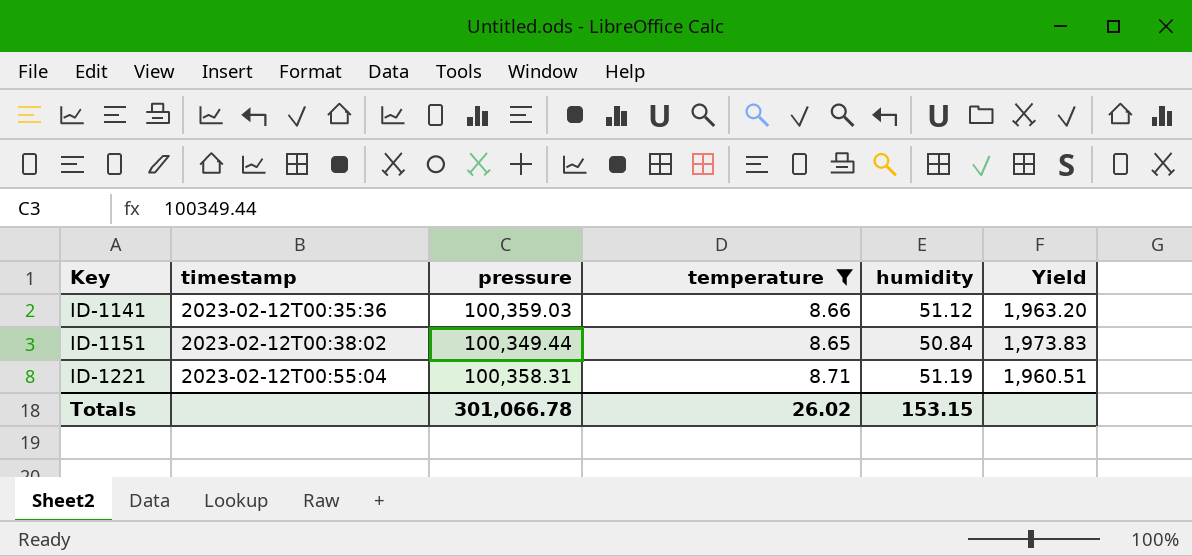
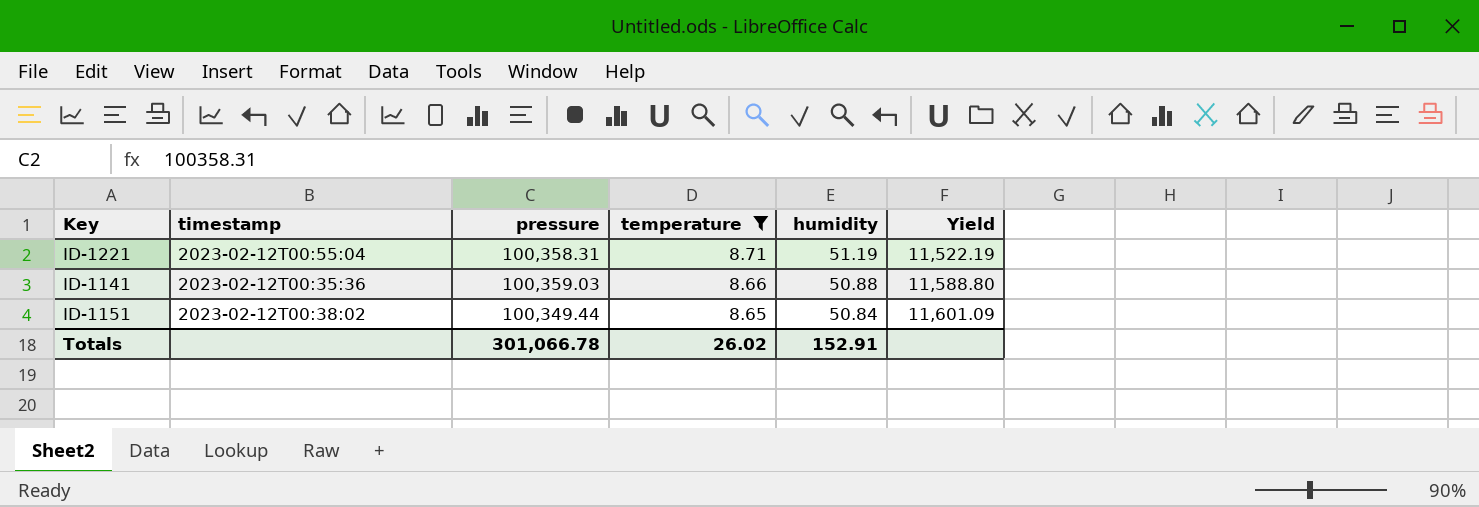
row order: Key ascending -> temperature descending
column Yield | formula: [pressure] / [humidity] -> [pressure] / [temperature]
ID-1141 | humidity: 51.12 -> 50.88
Totals | humidity: 153.15 -> 152.91

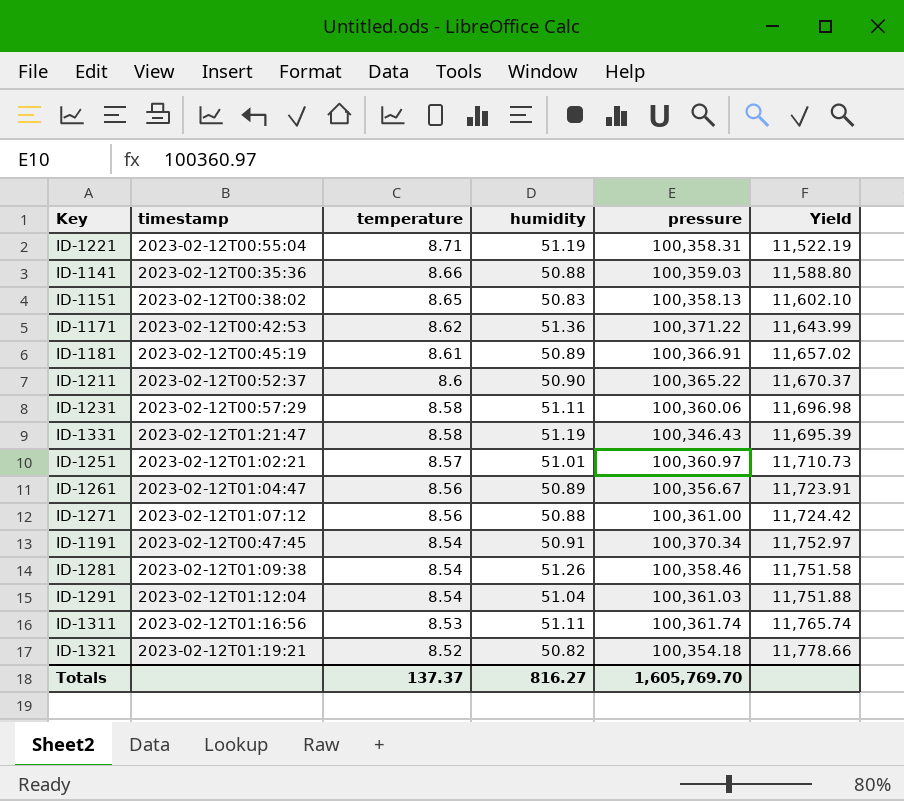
filter: temperature >= 8.65 -> none
column pressure | position: 3 -> 5
ID-1151 | humidity: 50.84 -> 50.83
ID-1151 | pressure: 100,349.44 -> 100,358.13
ID-1151 | Yield: 11,601.09 -> 11,602.10
Totals | temperature: 26.02 -> 137.37
Totals | humidity: 152.91 -> 816.27
Totals | pressure: 301,066.78 -> 1,605,769.70

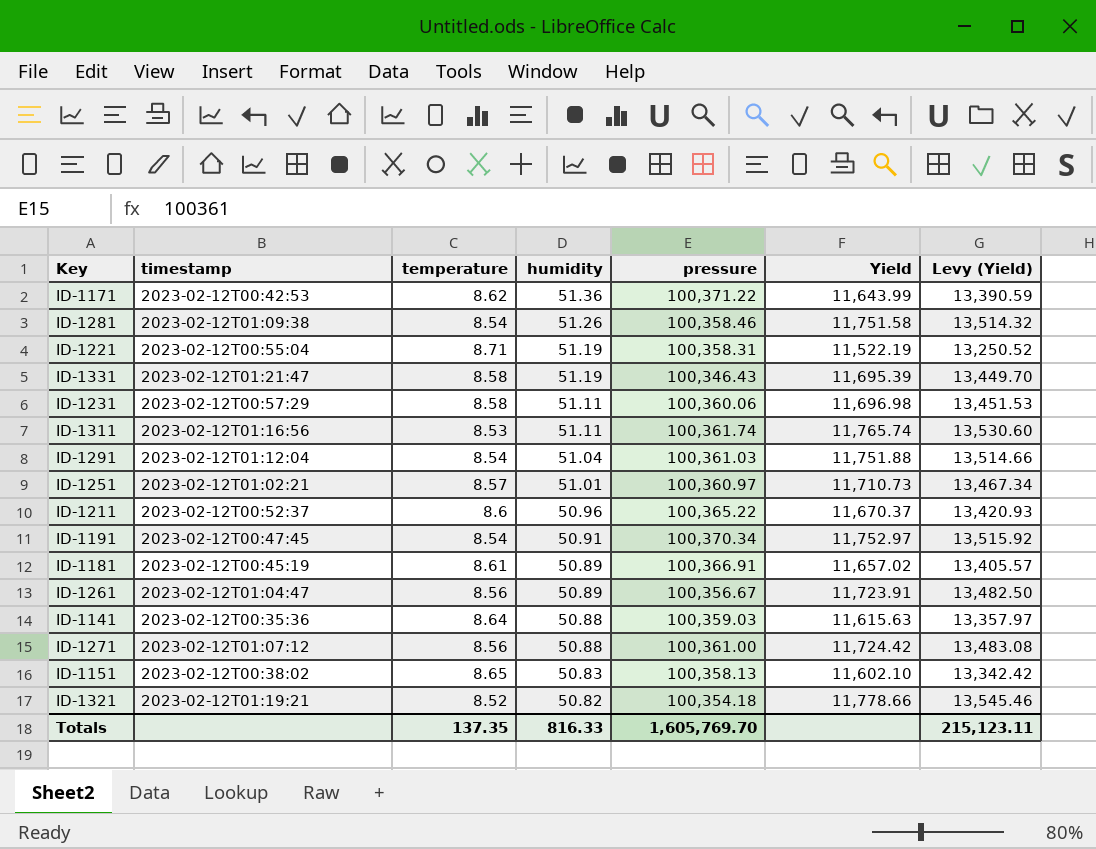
row order: temperature descending -> humidity descending
column Levy (Yield) | formula: none -> [Yield] * 1.15
ID-1211 | humidity: 50.90 -> 50.96
ID-1141 | temperature: 8.66 -> 8.64
ID-1141 | Yield: 11,588.80 -> 11,615.63
Totals | temperature: 137.37 -> 137.35
Totals | humidity: 816.27 -> 816.33

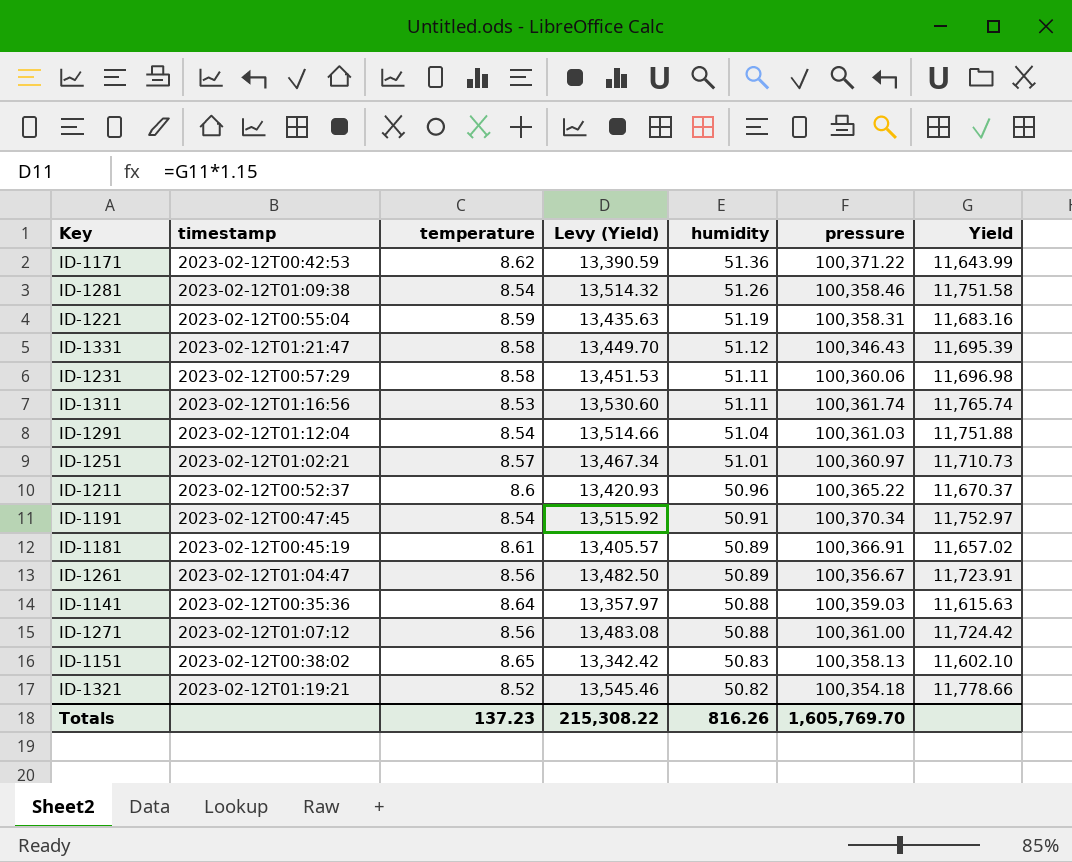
column Levy (Yield) | position: 7 -> 4
ID-1221 | temperature: 8.71 -> 8.59
ID-1221 | Levy (Yield): 13,250.52 -> 13,435.63
ID-1221 | Yield: 11,522.19 -> 11,683.16
ID-1331 | humidity: 51.19 -> 51.12
Totals | temperature: 137.35 -> 137.23
Totals | Levy (Yield): 215,123.11 -> 215,308.22
Totals | humidity: 816.33 -> 816.26

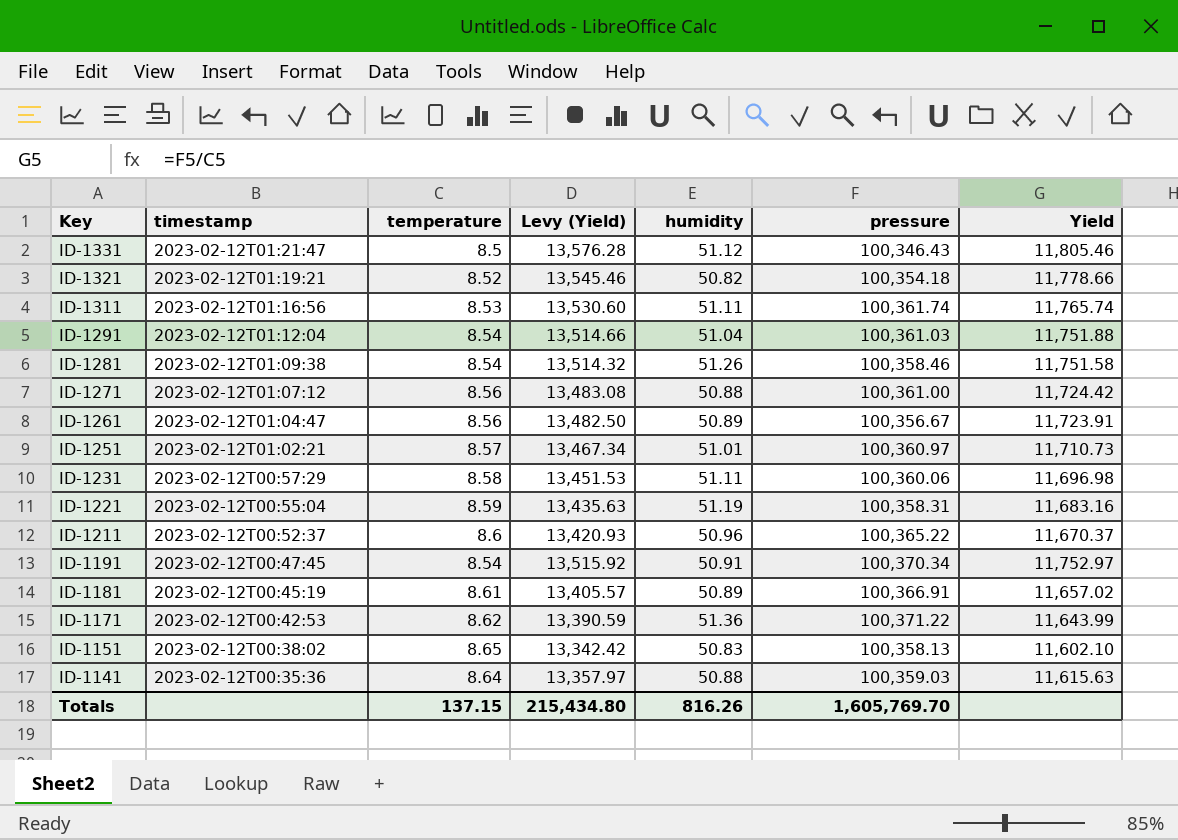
row order: humidity descending -> Key descending
ID-1331 | temperature: 8.58 -> 8.5
ID-1331 | Levy (Yield): 13,449.70 -> 13,576.28
ID-1331 | Yield: 11,695.39 -> 11,805.46
Totals | temperature: 137.23 -> 137.15
Totals | Levy (Yield): 215,308.22 -> 215,434.80

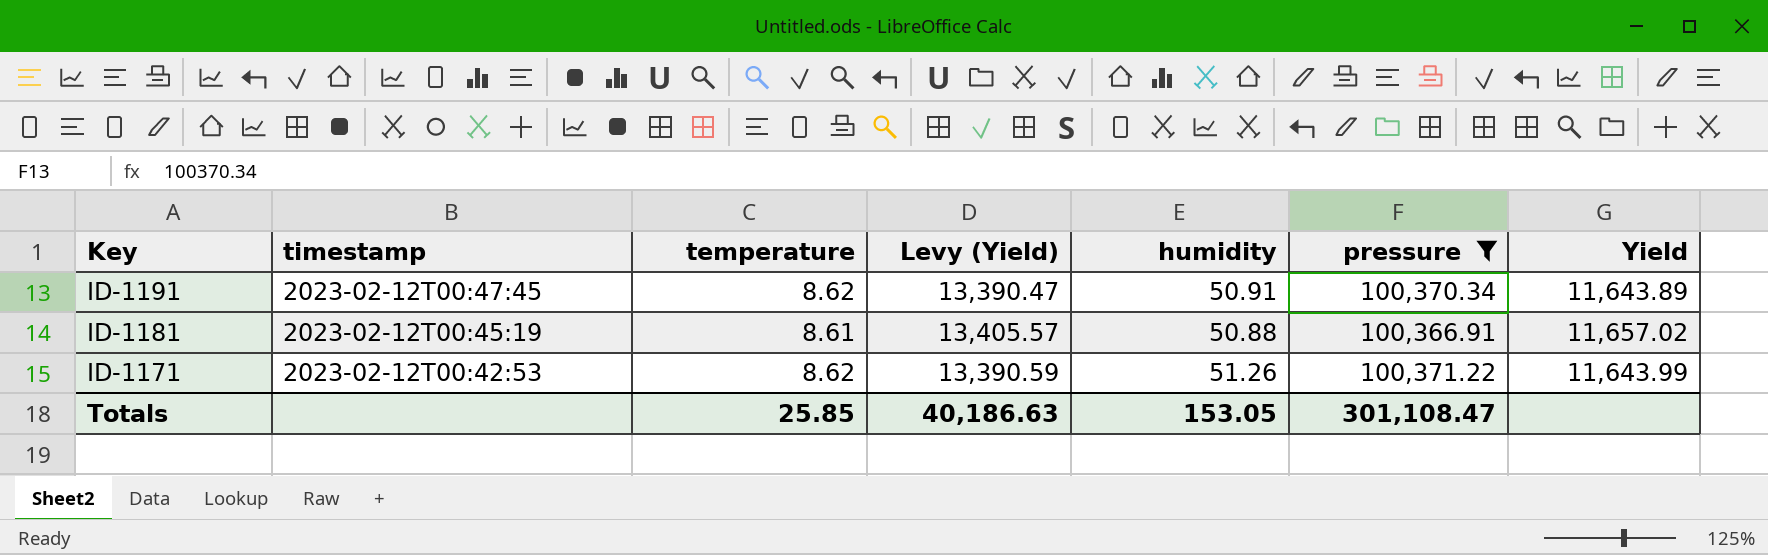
filter: none -> pressure >= 100,366.91
ID-1191 | temperature: 8.54 -> 8.62
ID-1191 | Levy (Yield): 13,515.92 -> 13,390.47
ID-1191 | Yield: 11,752.97 -> 11,643.89
ID-1181 | humidity: 50.89 -> 50.88
ID-1171 | humidity: 51.36 -> 51.26
Totals | temperature: 137.15 -> 25.85
Totals | Levy (Yield): 215,434.80 -> 40,186.63
Totals | humidity: 816.26 -> 153.05
Totals | pressure: 1,605,769.70 -> 301,108.47

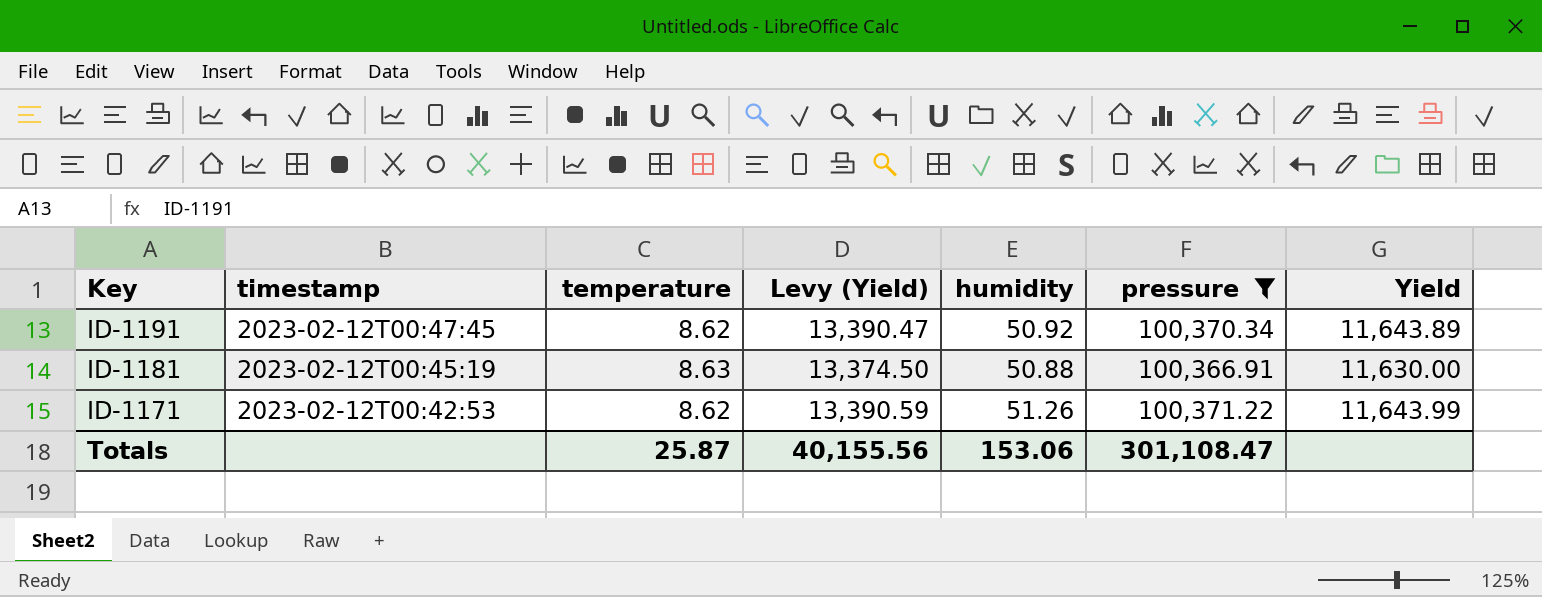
ID-1191 | humidity: 50.91 -> 50.92
ID-1181 | temperature: 8.61 -> 8.63
ID-1181 | Levy (Yield): 13,405.57 -> 13,374.50
ID-1181 | Yield: 11,657.02 -> 11,630.00
Totals | temperature: 25.85 -> 25.87
Totals | Levy (Yield): 40,186.63 -> 40,155.56
Totals | humidity: 153.05 -> 153.06

